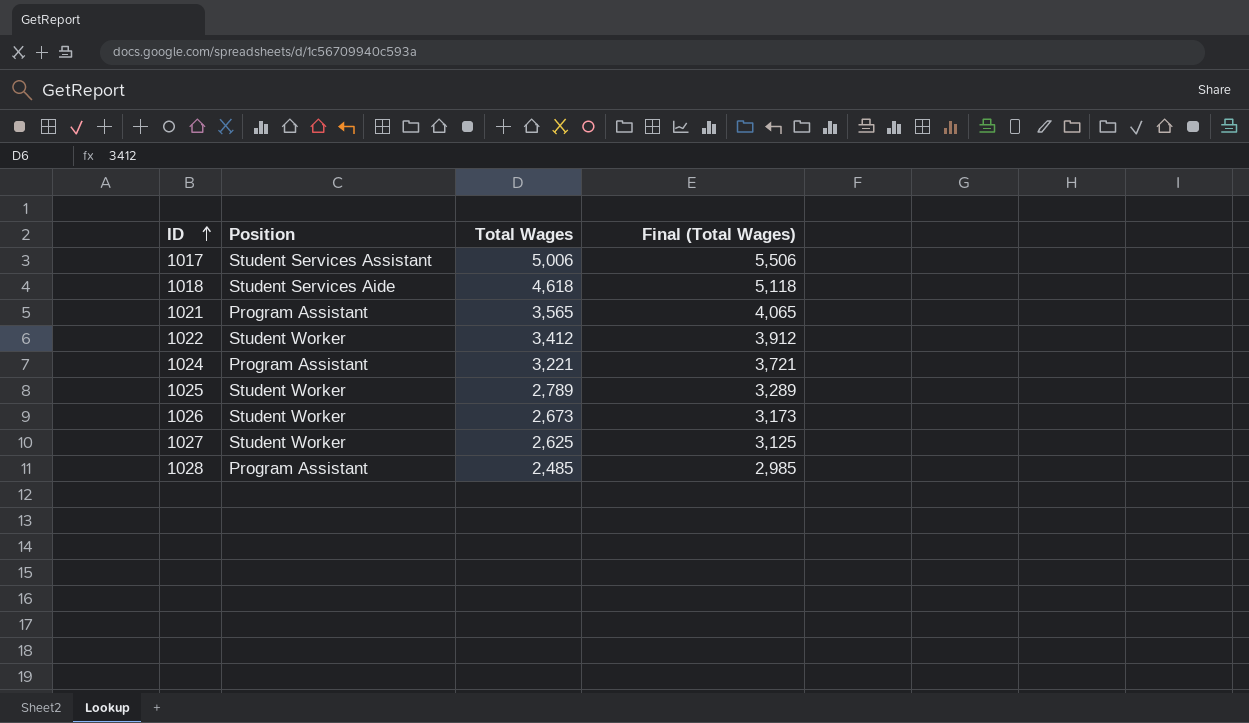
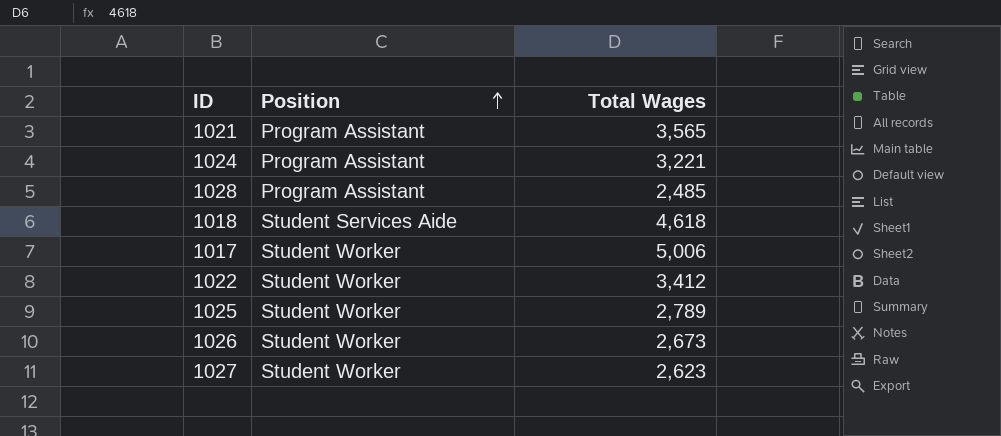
row order: ID ascending -> Position ascending
column Final (Total Wages) | formula: [Total Wages] + 500 -> none
1017 | Position: Student Services Assistant -> Student Worker
1027 | Total Wages: 2,625 -> 2,623

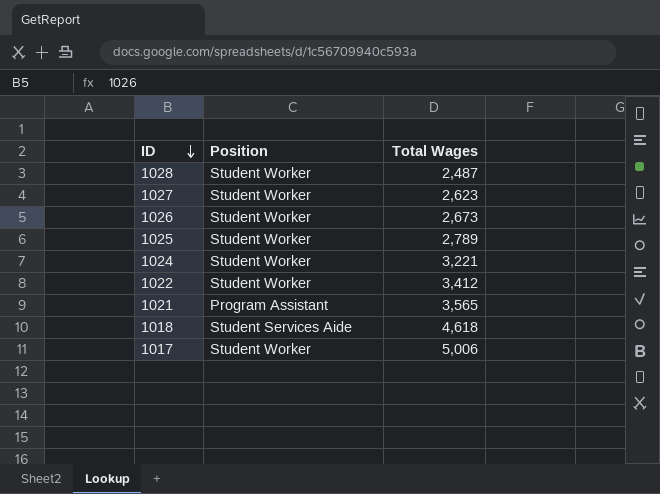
row order: Position ascending -> ID descending
1028 | Position: Program Assistant -> Student Worker
1028 | Total Wages: 2,485 -> 2,487
1024 | Position: Program Assistant -> Student Worker

